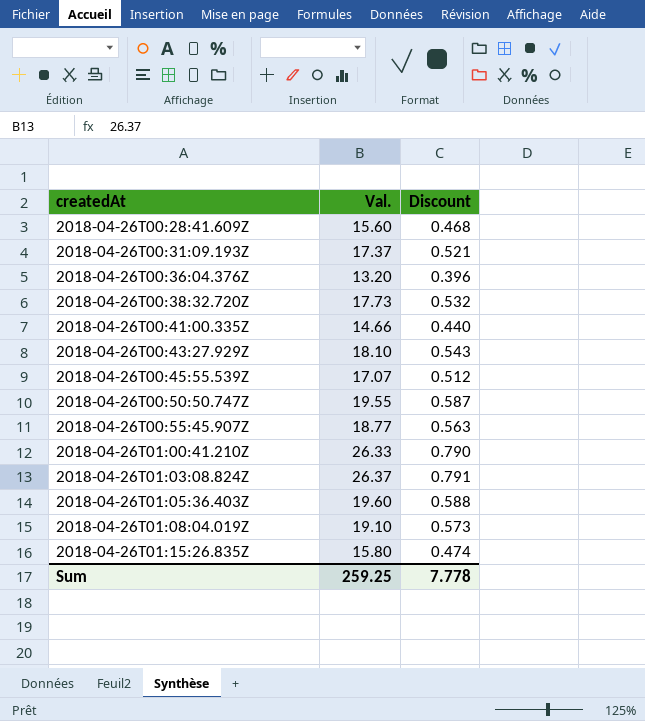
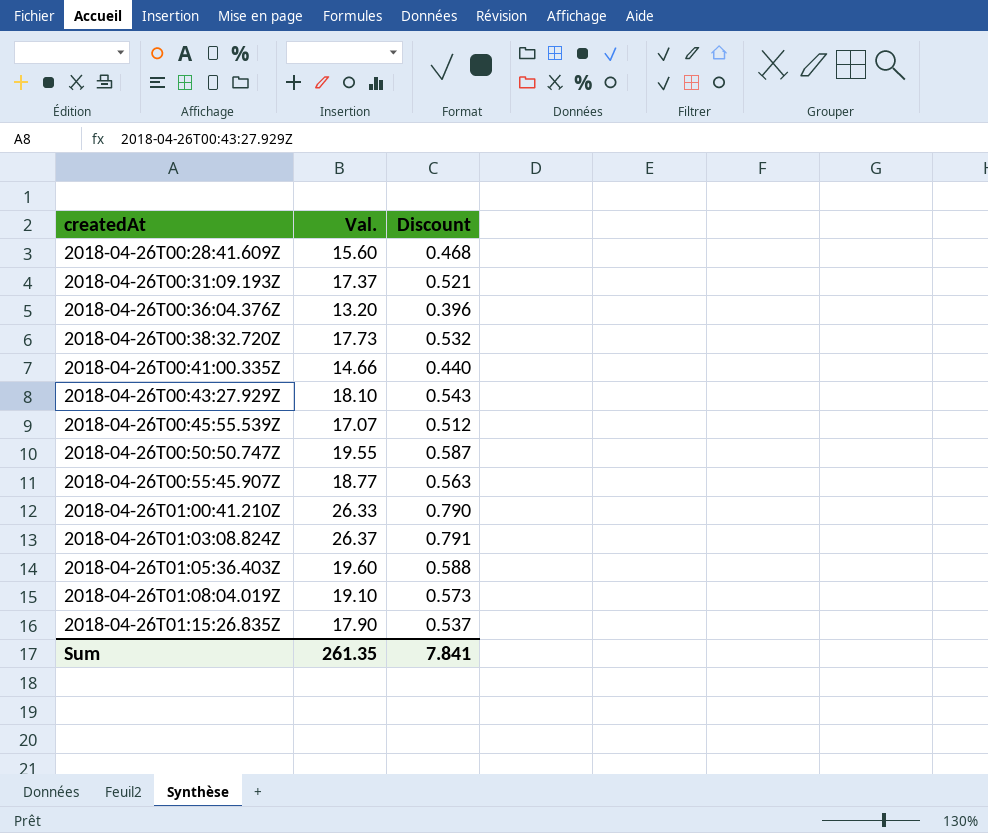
2018-04-26T01:15:26.835Z | Val.: 15.80 -> 17.90
2018-04-26T01:15:26.835Z | Discount: 0.474 -> 0.537
Sum | Val.: 259.25 -> 261.35
Sum | Discount: 7.778 -> 7.841

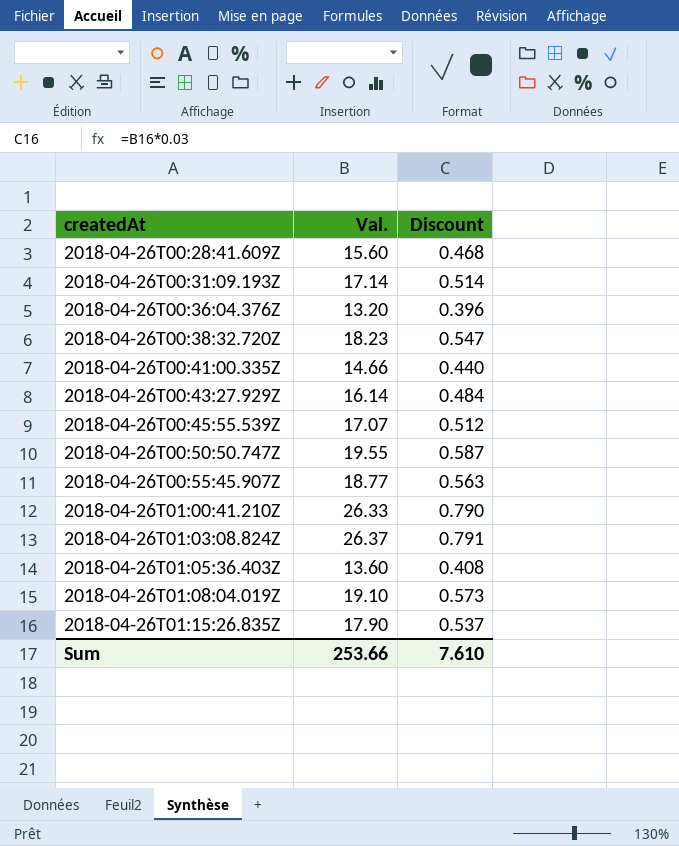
2018-04-26T00:31:09.193Z | Val.: 17.37 -> 17.14
2018-04-26T00:31:09.193Z | Discount: 0.521 -> 0.514
2018-04-26T00:38:32.720Z | Val.: 17.73 -> 18.23
2018-04-26T00:38:32.720Z | Discount: 0.532 -> 0.547
2018-04-26T00:43:27.929Z | Val.: 18.10 -> 16.14
2018-04-26T00:43:27.929Z | Discount: 0.543 -> 0.484
2018-04-26T01:05:36.403Z | Val.: 19.60 -> 13.60
2018-04-26T01:05:36.403Z | Discount: 0.588 -> 0.408
Sum | Val.: 261.35 -> 253.66
Sum | Discount: 7.841 -> 7.610

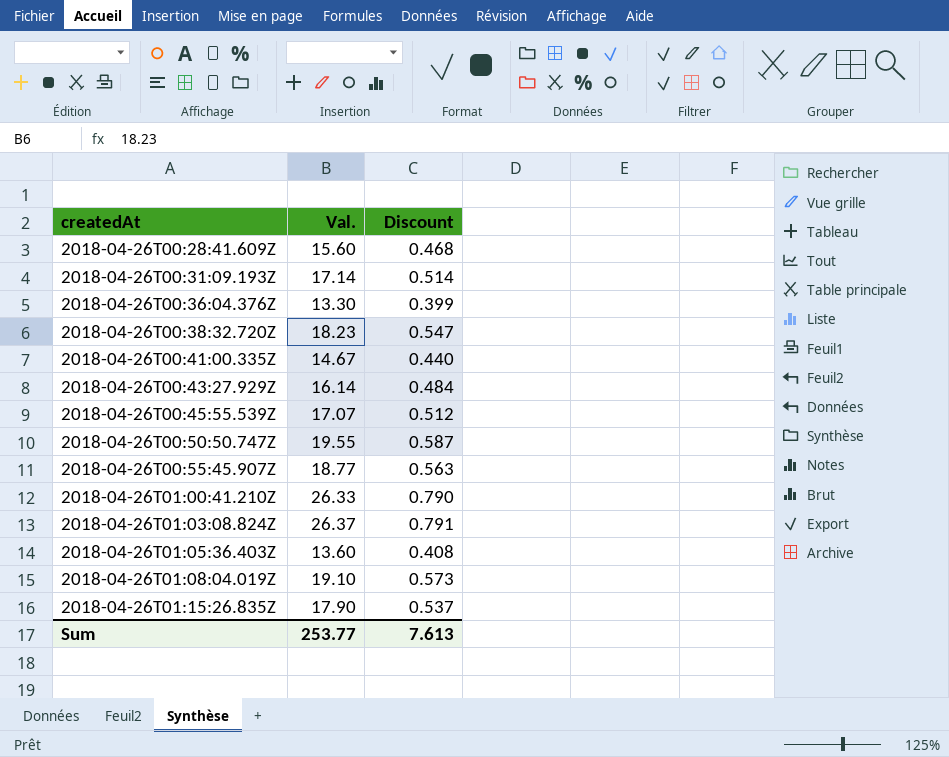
2018-04-26T00:36:04.376Z | Val.: 13.20 -> 13.30
2018-04-26T00:36:04.376Z | Discount: 0.396 -> 0.399
2018-04-26T00:41:00.335Z | Val.: 14.66 -> 14.67
Sum | Val.: 253.66 -> 253.77
Sum | Discount: 7.610 -> 7.613

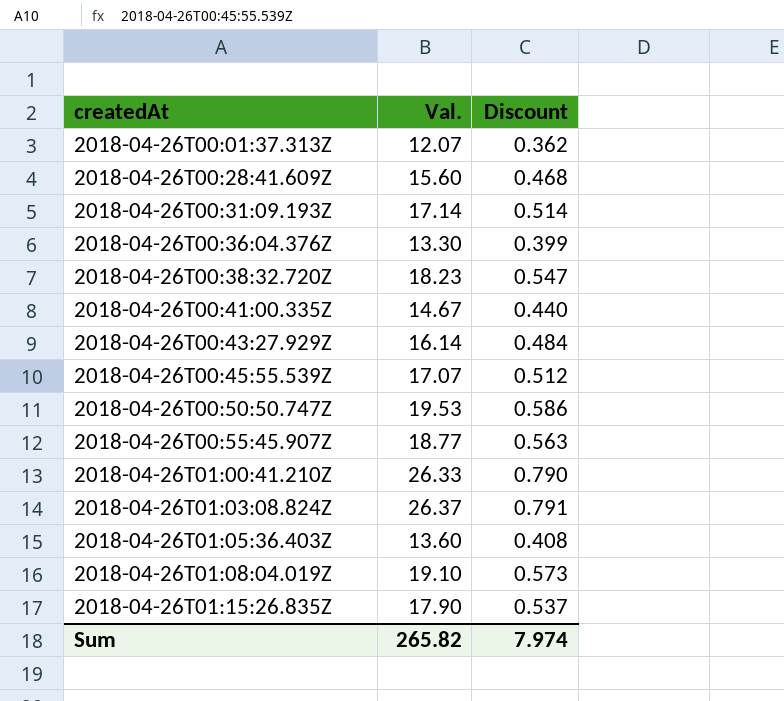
row 2018-04-26T00:01:37.313Z: none -> 12.07 | 0.362
2018-04-26T00:50:50.747Z | Val.: 19.55 -> 19.53
2018-04-26T00:50:50.747Z | Discount: 0.587 -> 0.586
Sum | Val.: 253.77 -> 265.82
Sum | Discount: 7.613 -> 7.974

